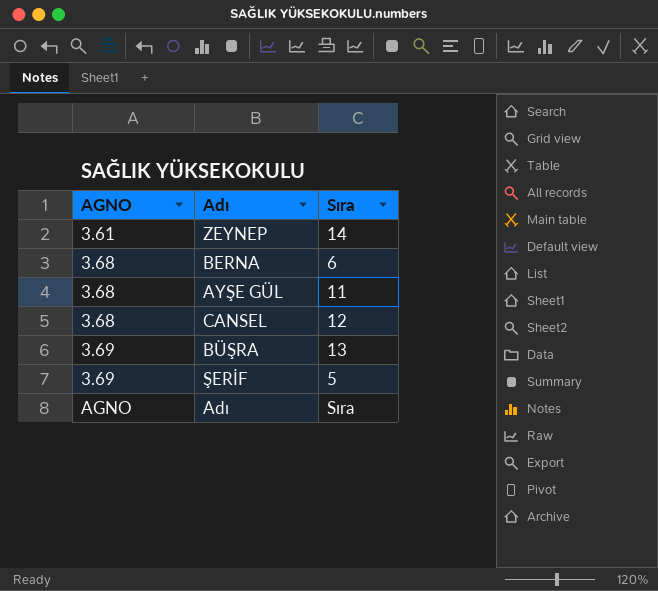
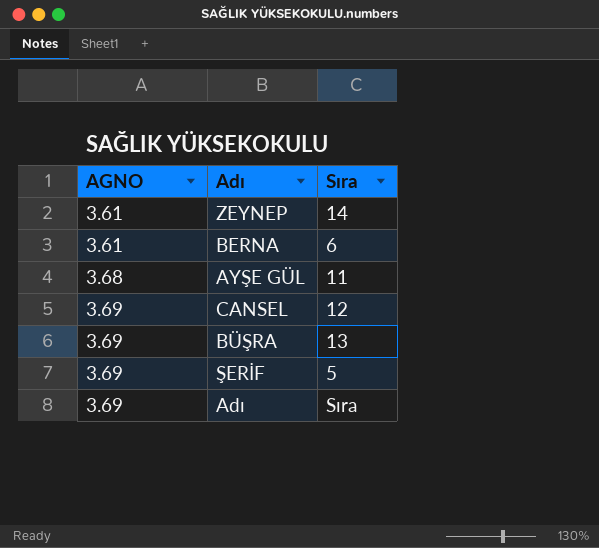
BERNA | AGNO: 3.68 -> 3.61
CANSEL | AGNO: 3.68 -> 3.69
Adı | AGNO: AGNO -> 3.69

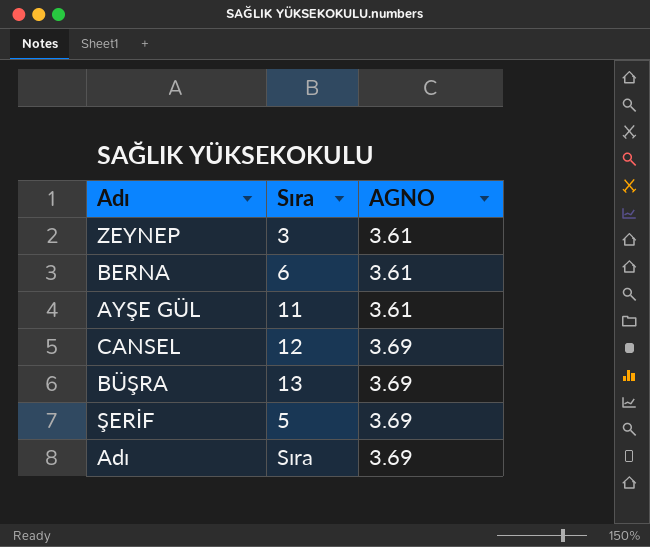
column AGNO | position: 1 -> 3
ZEYNEP | Sıra: 14 -> 3
AYŞE GÜL | AGNO: 3.68 -> 3.61

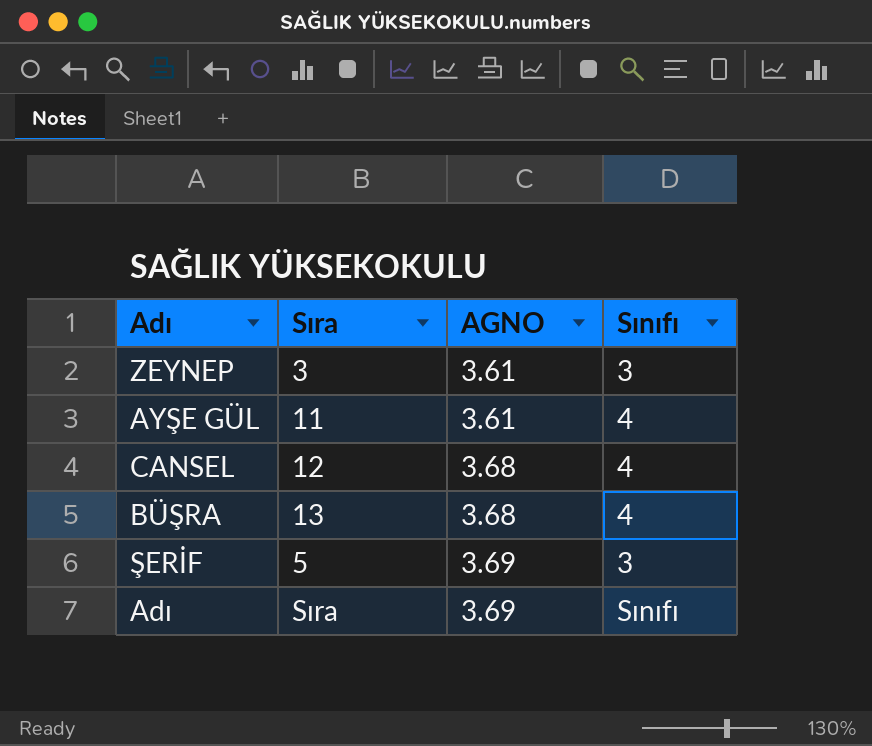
column Sınıfı | position: none -> 4
row BERNA: 6 | 3.61 -> none
CANSEL | AGNO: 3.69 -> 3.68
BÜŞRA | AGNO: 3.69 -> 3.68

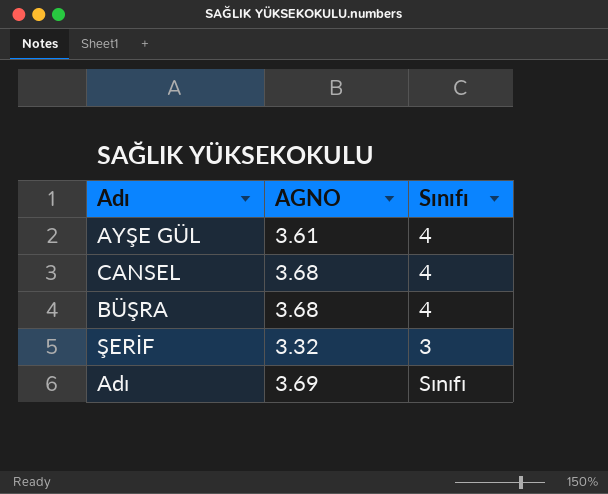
column Sıra | position: 2 -> none
row ZEYNEP: 3 | 3.61 | 3 -> none
ŞERİF | AGNO: 3.69 -> 3.32

